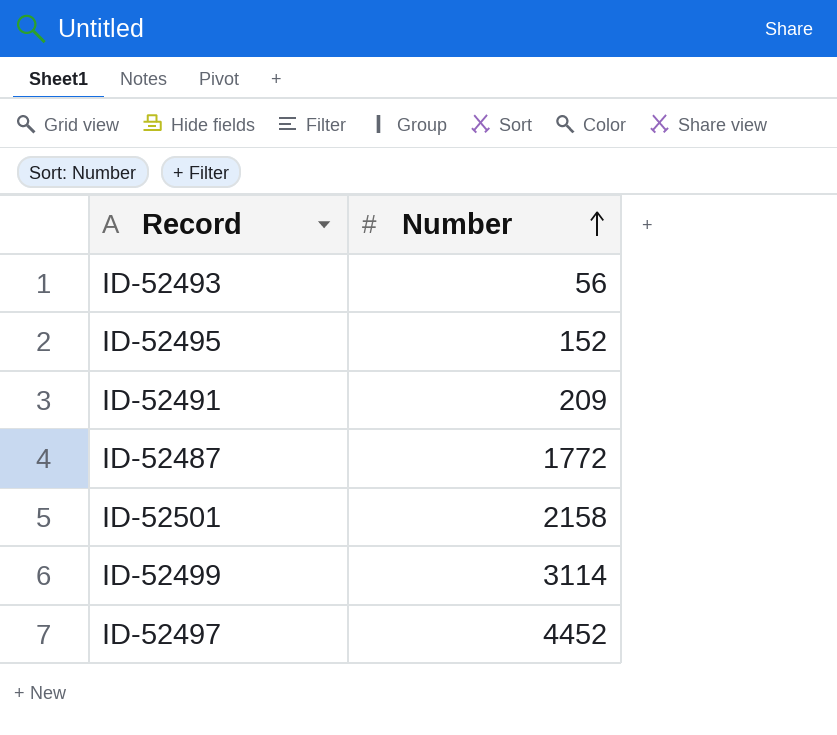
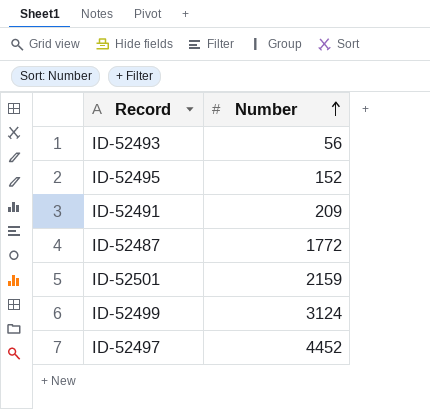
ID-52501 | Number: 2158 -> 2159
ID-52499 | Number: 3114 -> 3124

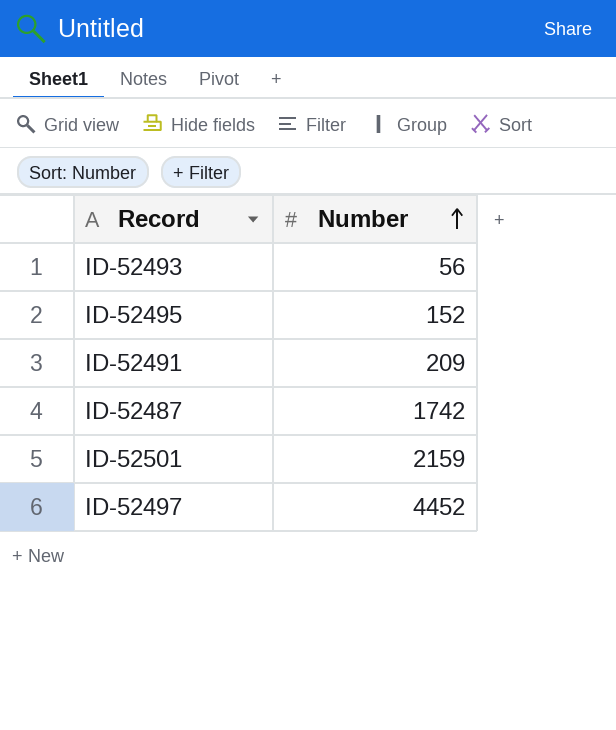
row ID-52499: 3124 -> none
ID-52487 | Number: 1772 -> 1742

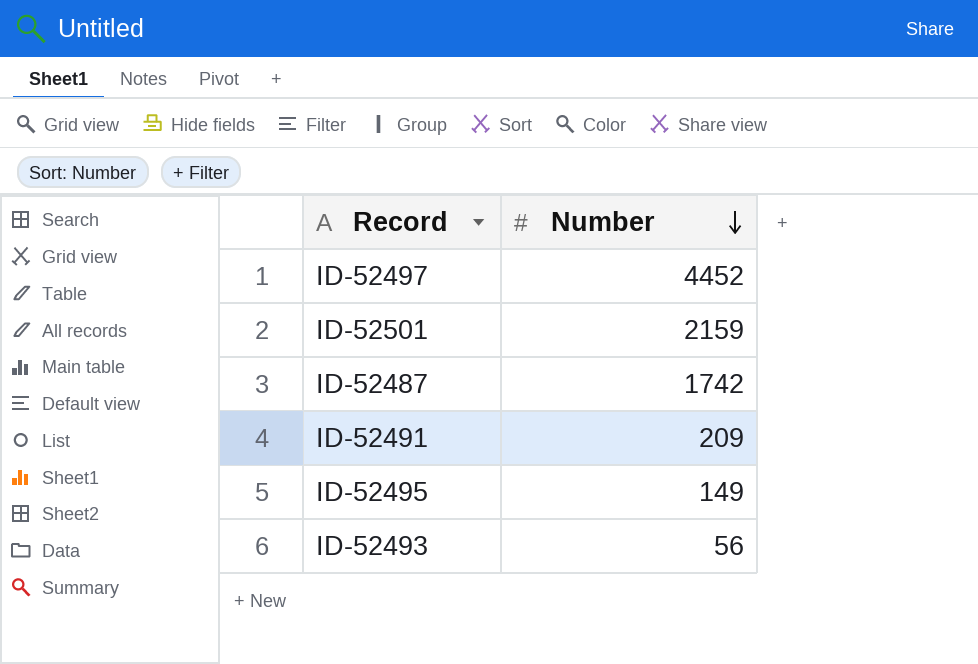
row order: Number ascending -> Number descending
ID-52495 | Number: 152 -> 149

